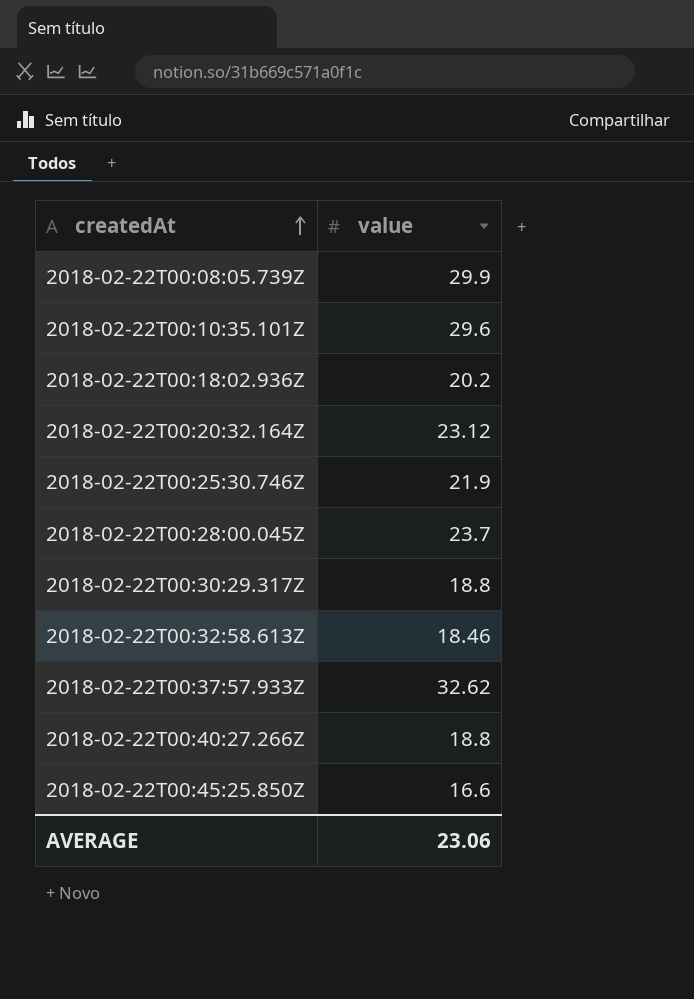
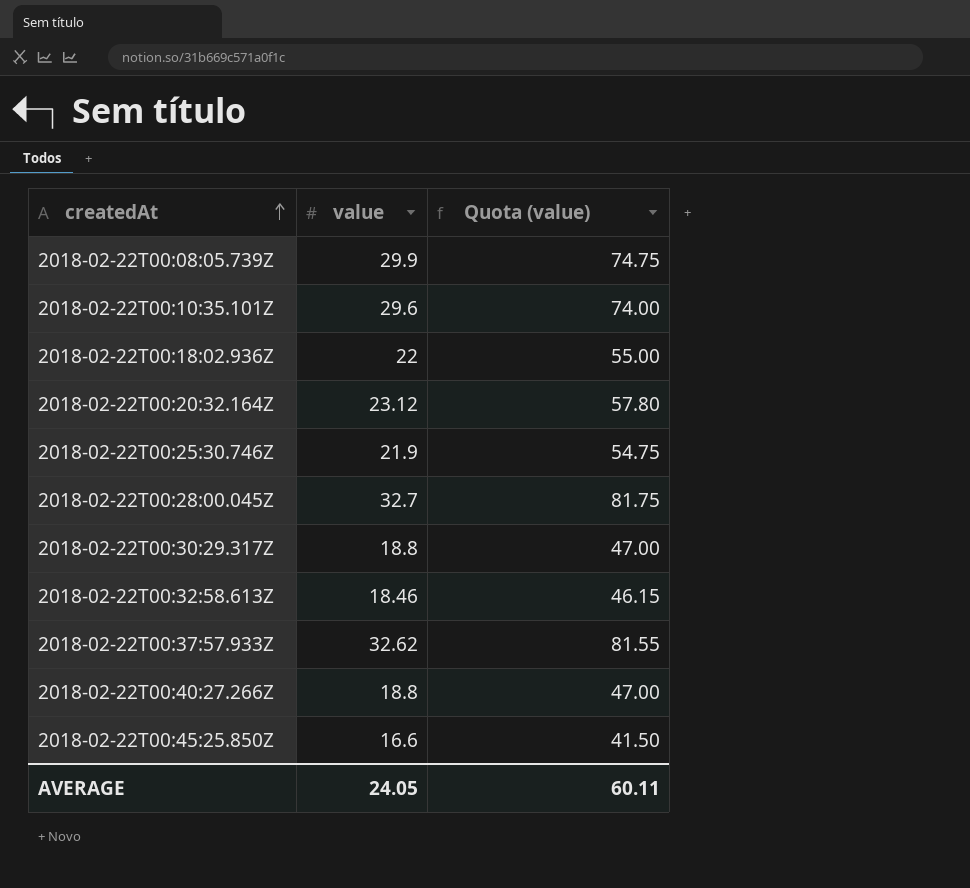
column Quota (value) | formula: none -> [value] * 2.5
2018-02-22T00:18:02.936Z | value: 20.2 -> 22
2018-02-22T00:28:00.045Z | value: 23.7 -> 32.7
AVERAGE | value: 23.06 -> 24.05

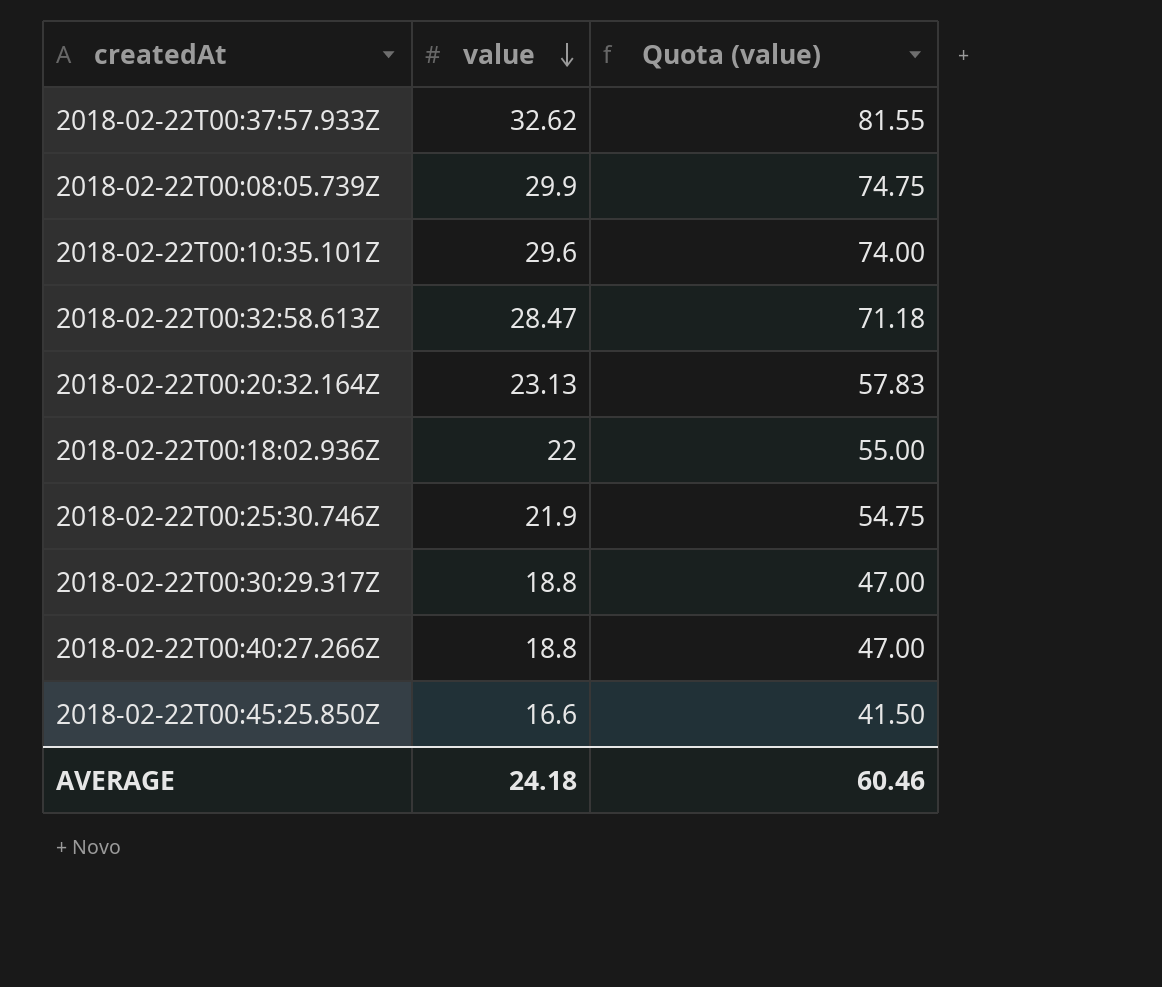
row order: createdAt ascending -> value descending
row 2018-02-22T00:28:00.045Z: 32.7 | 81.75 -> none
2018-02-22T00:32:58.613Z | value: 18.46 -> 28.47
2018-02-22T00:32:58.613Z | Quota (value): 46.15 -> 71.18
2018-02-22T00:20:32.164Z | value: 23.12 -> 23.13
2018-02-22T00:20:32.164Z | Quota (value): 57.80 -> 57.83
AVERAGE | value: 24.05 -> 24.18
AVERAGE | Quota (value): 60.11 -> 60.46

